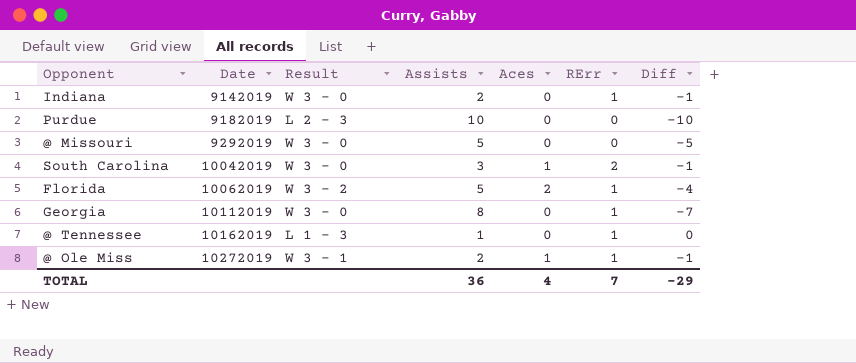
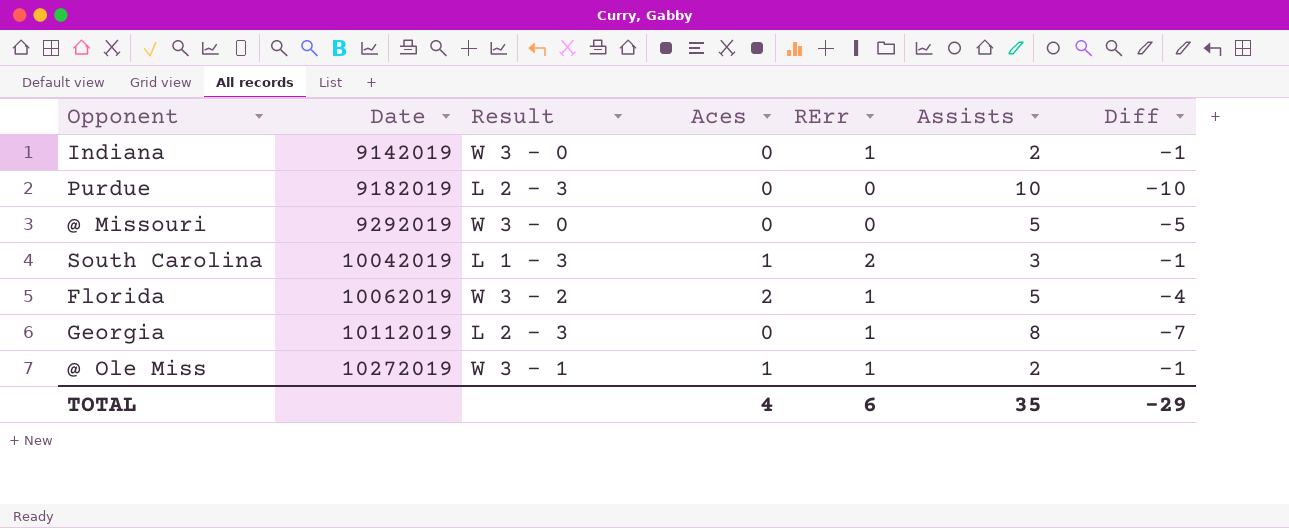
column Assists | position: 4 -> 6
row @ Tennessee: 10162019 | L 1 - 3 | 1 | 0 | 1 | 0 -> none
South Carolina | Result: W 3 - 0 -> L 1 - 3
Georgia | Result: W 3 - 0 -> L 2 - 3
TOTAL | RErr: 7 -> 6
TOTAL | Assists: 36 -> 35

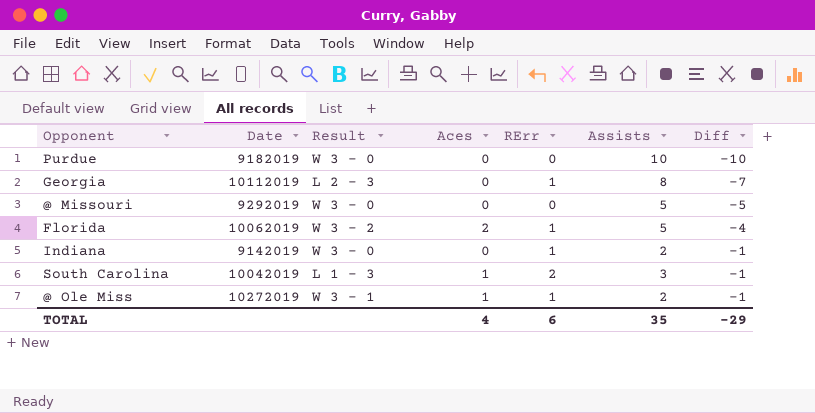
row order: Date ascending -> Diff ascending
Purdue | Result: L 2 - 3 -> W 3 - 0

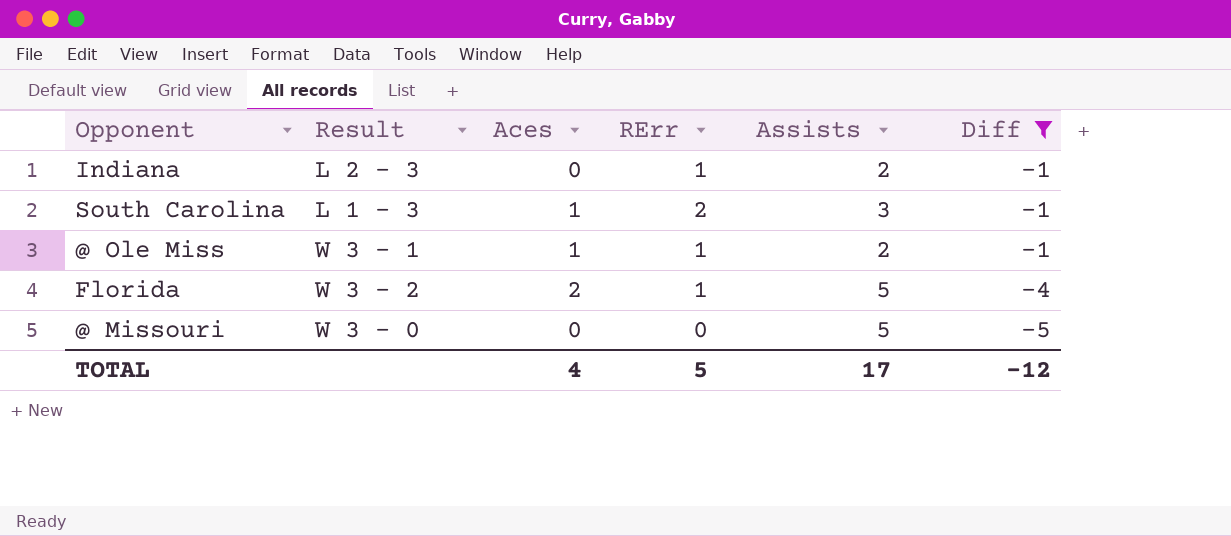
filter: none -> Diff >= -5
row order: Diff ascending -> Diff descending
column Date | position: 2 -> none
Indiana | Result: W 3 - 0 -> L 2 - 3
TOTAL | RErr: 6 -> 5
TOTAL | Assists: 35 -> 17
TOTAL | Diff: -29 -> -12

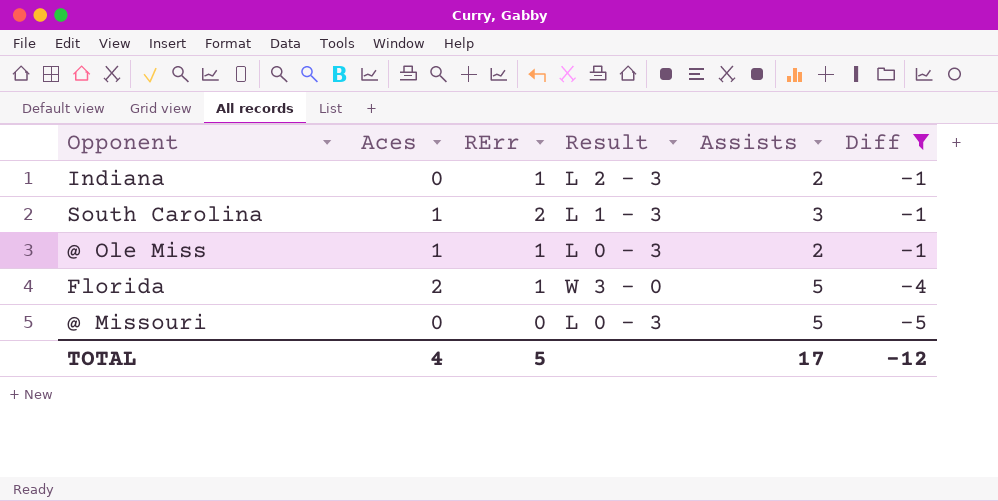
column Result | position: 2 -> 4
@ Ole Miss | Result: W 3 - 1 -> L 0 - 3
Florida | Result: W 3 - 2 -> W 3 - 0
@ Missouri | Result: W 3 - 0 -> L 0 - 3

